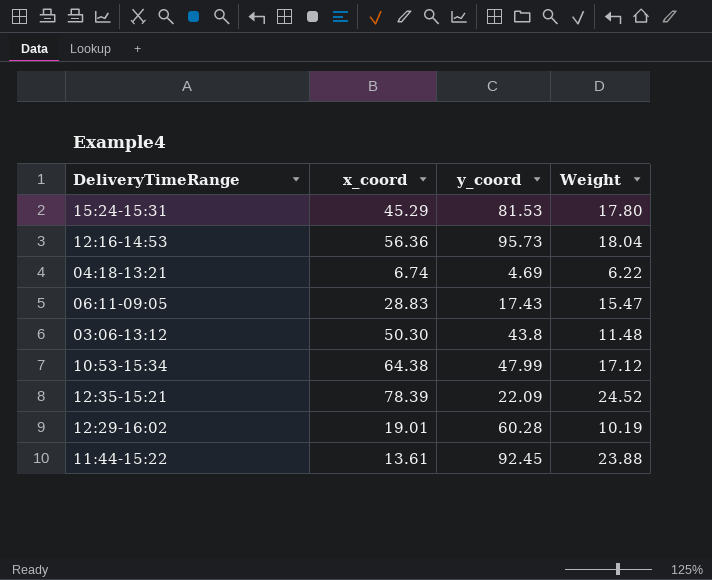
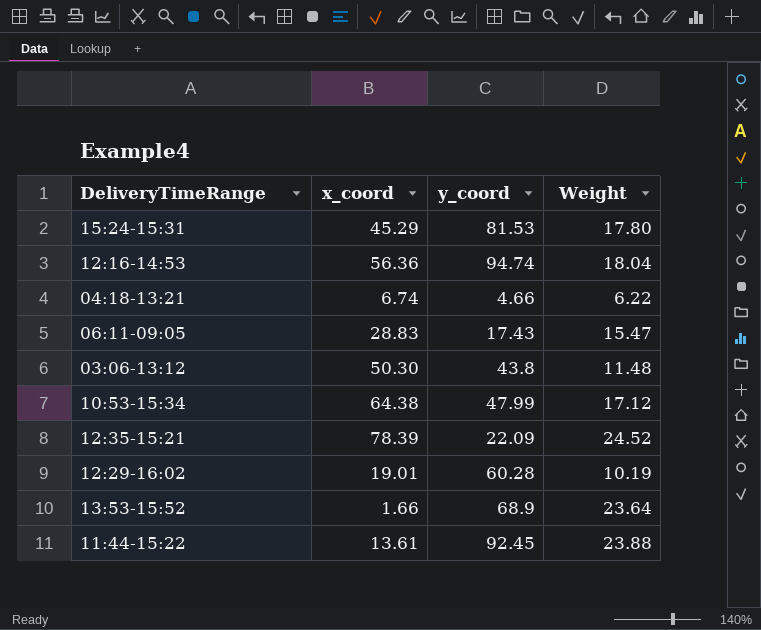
12:16-14:53 | y_coord: 95.73 -> 94.74
04:18-13:21 | y_coord: 4.69 -> 4.66
row 13:53-15:52: none -> 1.66 | 68.9 | 23.64

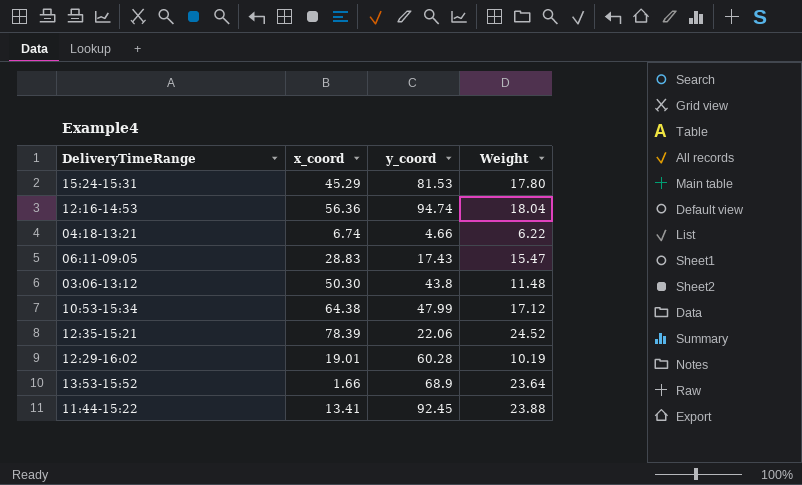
12:35-15:21 | y_coord: 22.09 -> 22.06
11:44-15:22 | x_coord: 13.61 -> 13.41

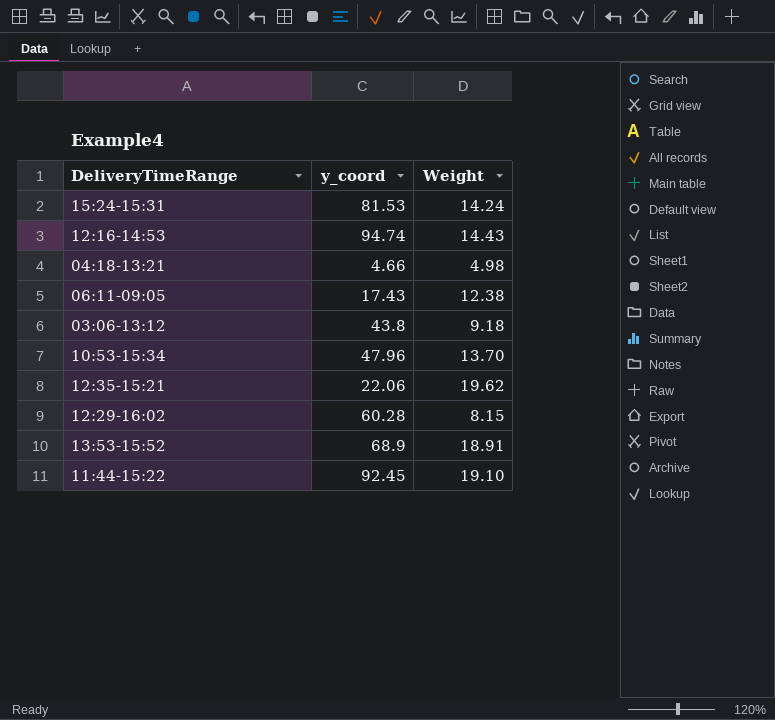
column x_coord | position: 2 -> none
15:24-15:31 | Weight: 17.80 -> 14.24
12:16-14:53 | Weight: 18.04 -> 14.43
04:18-13:21 | Weight: 6.22 -> 4.98
06:11-09:05 | Weight: 15.47 -> 12.38
03:06-13:12 | Weight: 11.48 -> 9.18
10:53-15:34 | y_coord: 47.99 -> 47.96
10:53-15:34 | Weight: 17.12 -> 13.70
12:35-15:21 | Weight: 24.52 -> 19.62
12:29-16:02 | Weight: 10.19 -> 8.15
13:53-15:52 | Weight: 23.64 -> 18.91
11:44-15:22 | Weight: 23.88 -> 19.10

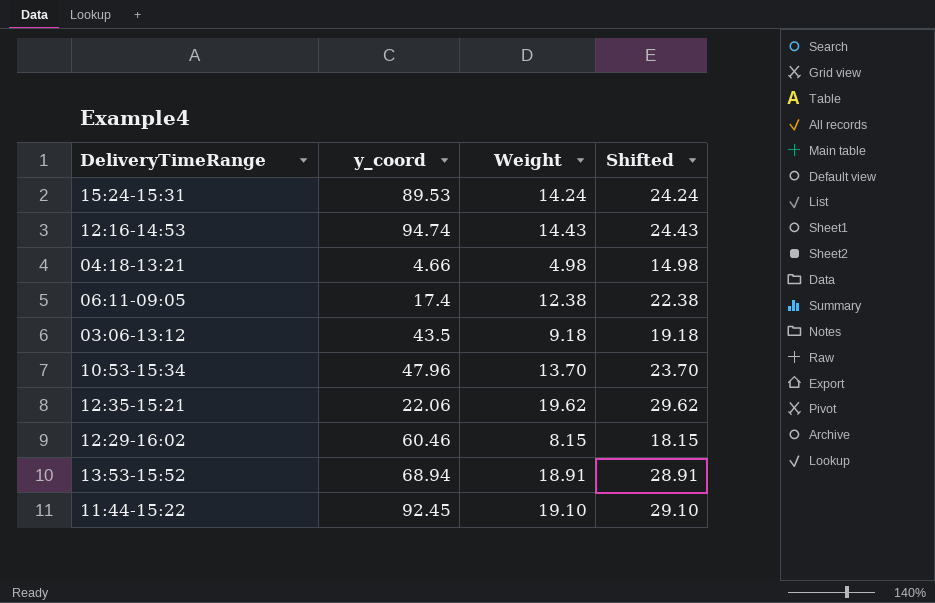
column Shifted | formula: none -> [Weight] + 10
15:24-15:31 | y_coord: 81.53 -> 89.53
06:11-09:05 | y_coord: 17.43 -> 17.4
03:06-13:12 | y_coord: 43.8 -> 43.5
12:29-16:02 | y_coord: 60.28 -> 60.46
13:53-15:52 | y_coord: 68.9 -> 68.94

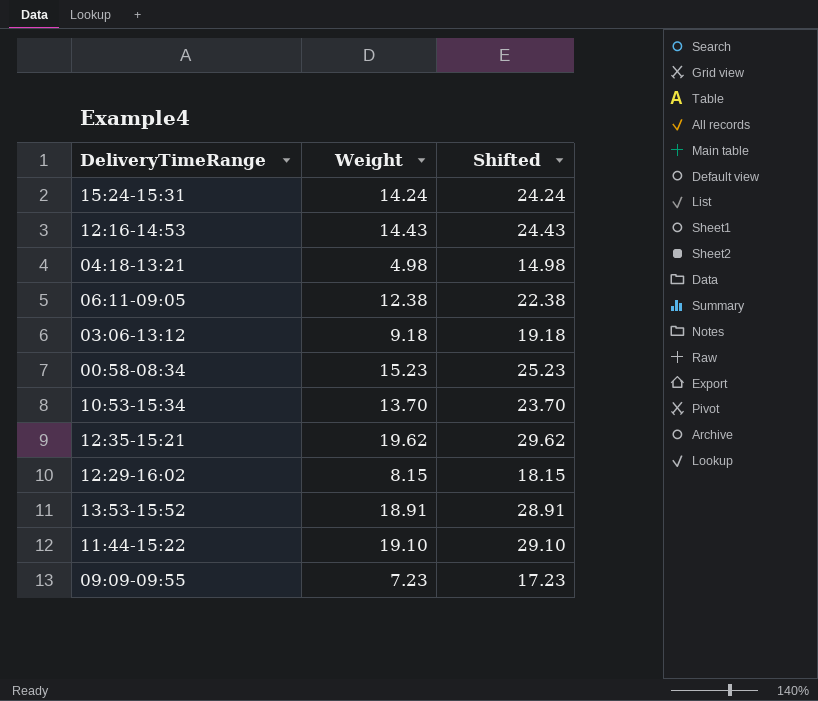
column y_coord | position: 2 -> none
row 00:58-08:34: none -> 15.23 | 25.23
row 09:09-09:55: none -> 7.23 | 17.23

